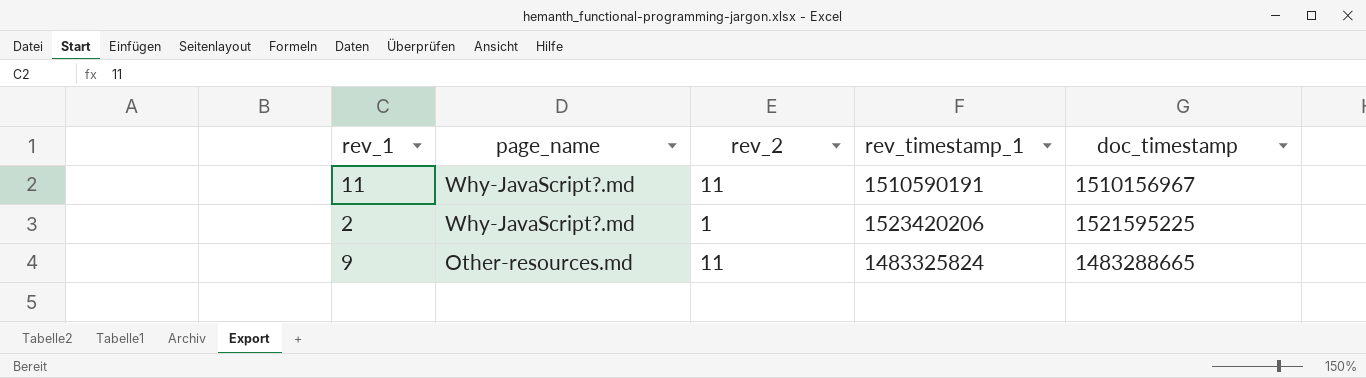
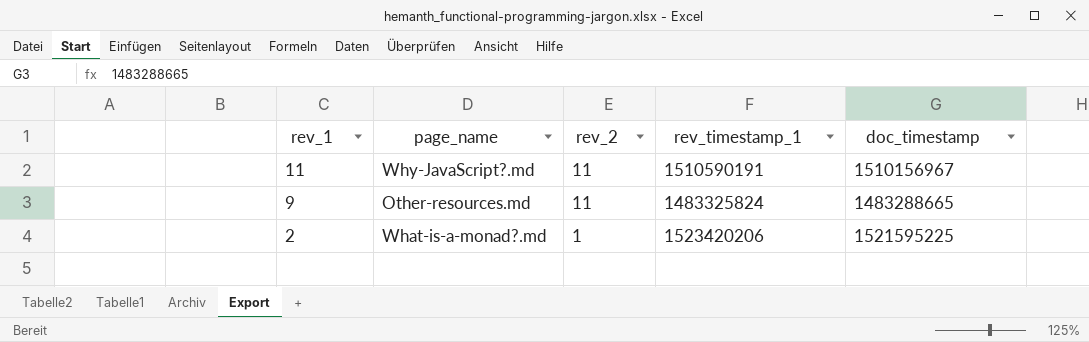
row order: page_name descending -> rev_1 descending
2 | page_name: Why-JavaScript?.md -> What-is-a-monad?.md

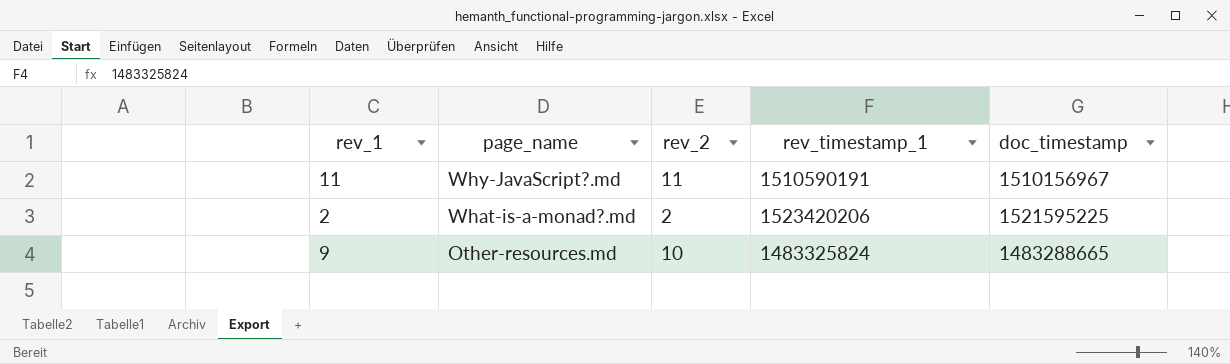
row order: rev_1 descending -> page_name descending
2 | rev_2: 1 -> 2
9 | rev_2: 11 -> 10

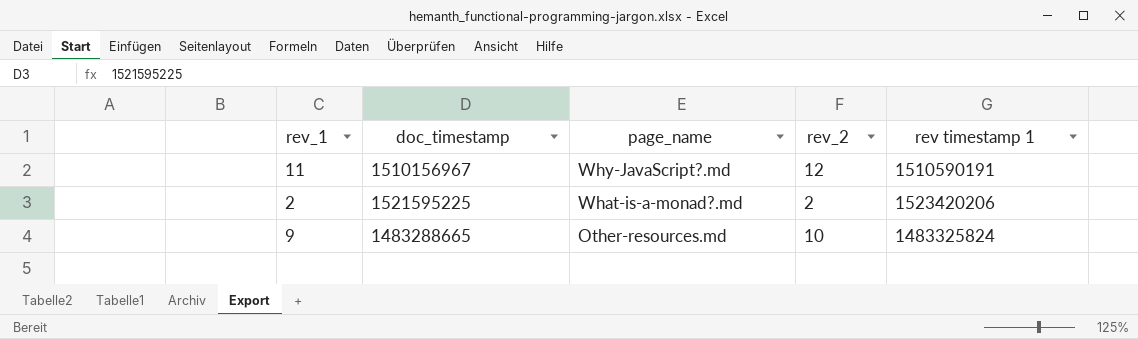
column doc_timestamp | position: 5 -> 2
column name: rev_timestamp_1 -> rev timestamp 1
11 | rev_2: 11 -> 12

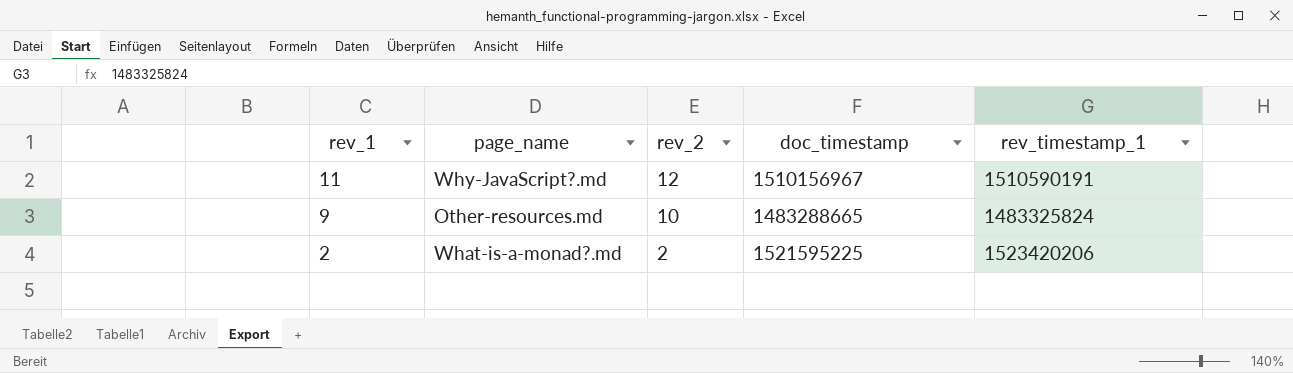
row order: page_name descending -> rev_1 descending
column doc_timestamp | position: 2 -> 4
column name: rev timestamp 1 -> rev_timestamp_1

